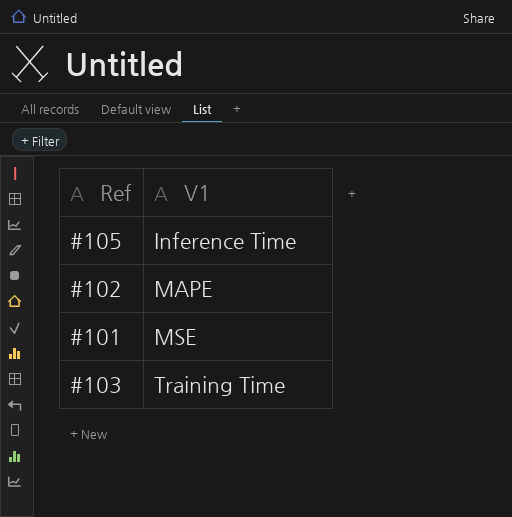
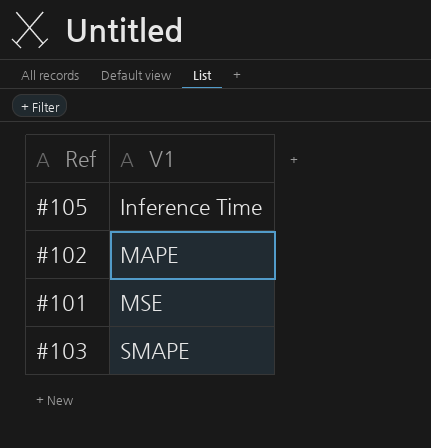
#103 | V1: Training Time -> SMAPE

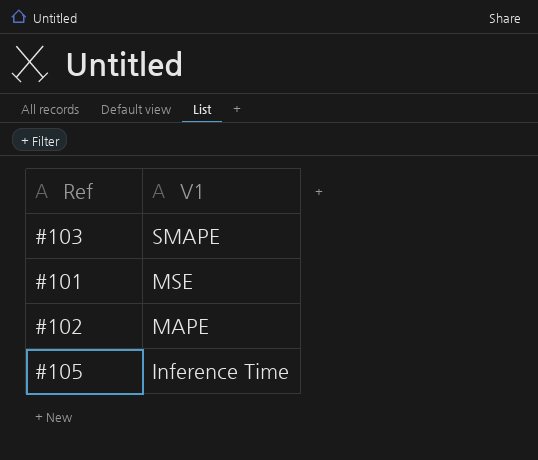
row order: V1 ascending -> V1 descending

